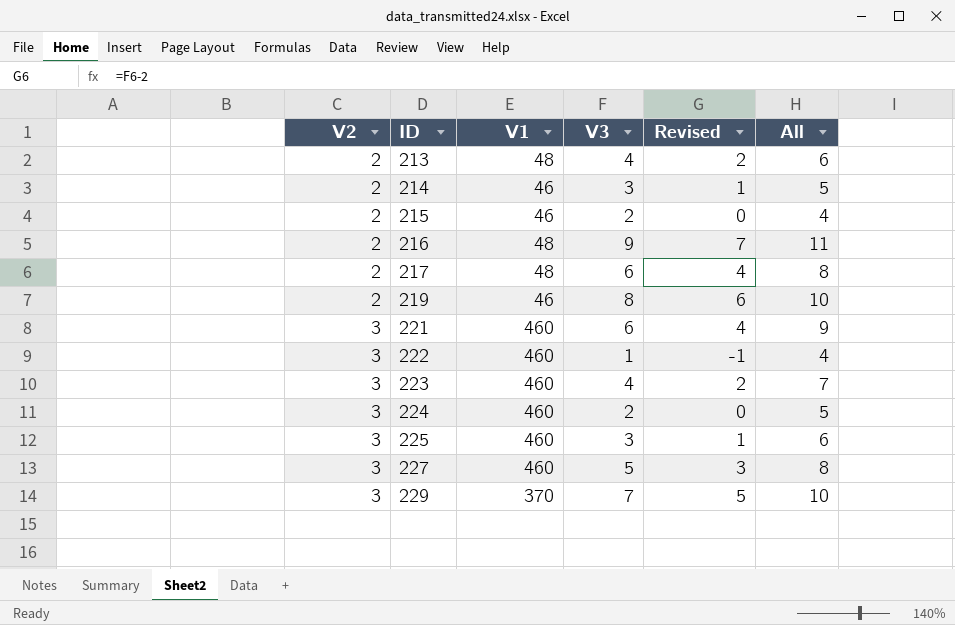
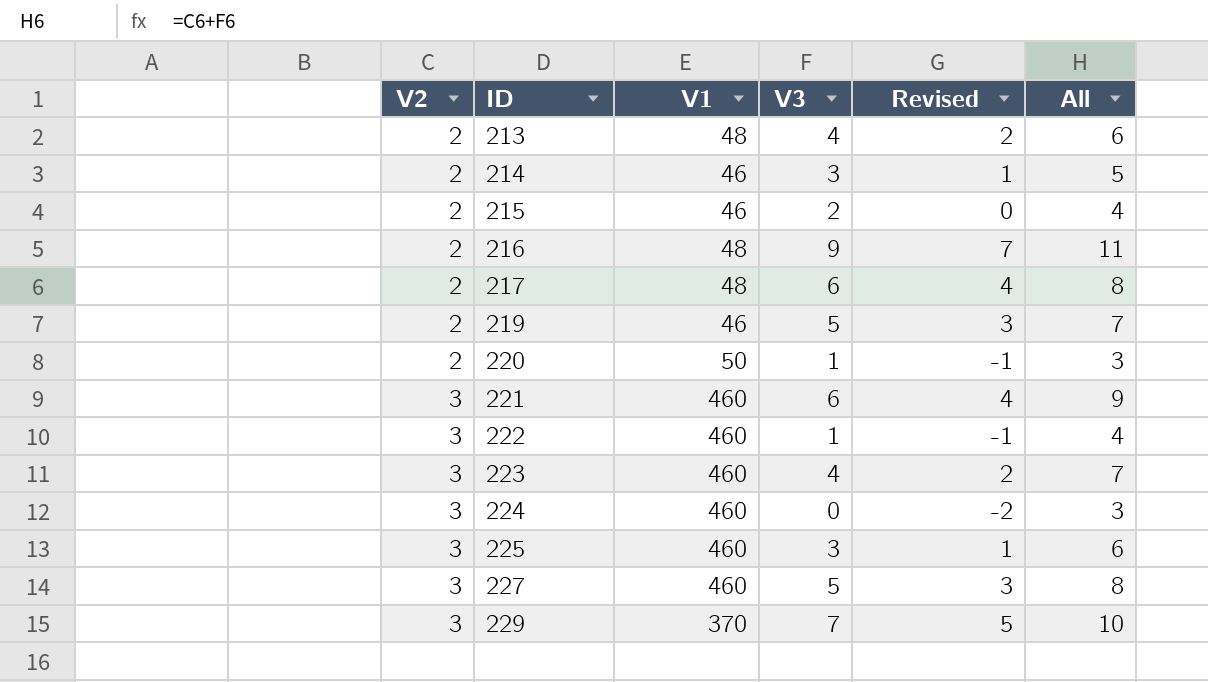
219 | V3: 8 -> 5
219 | Revised: 6 -> 3
219 | All: 10 -> 7
row 220: none -> 2 | 50 | 1 | -1 | 3
224 | V3: 2 -> 0
224 | Revised: 0 -> -2
224 | All: 5 -> 3

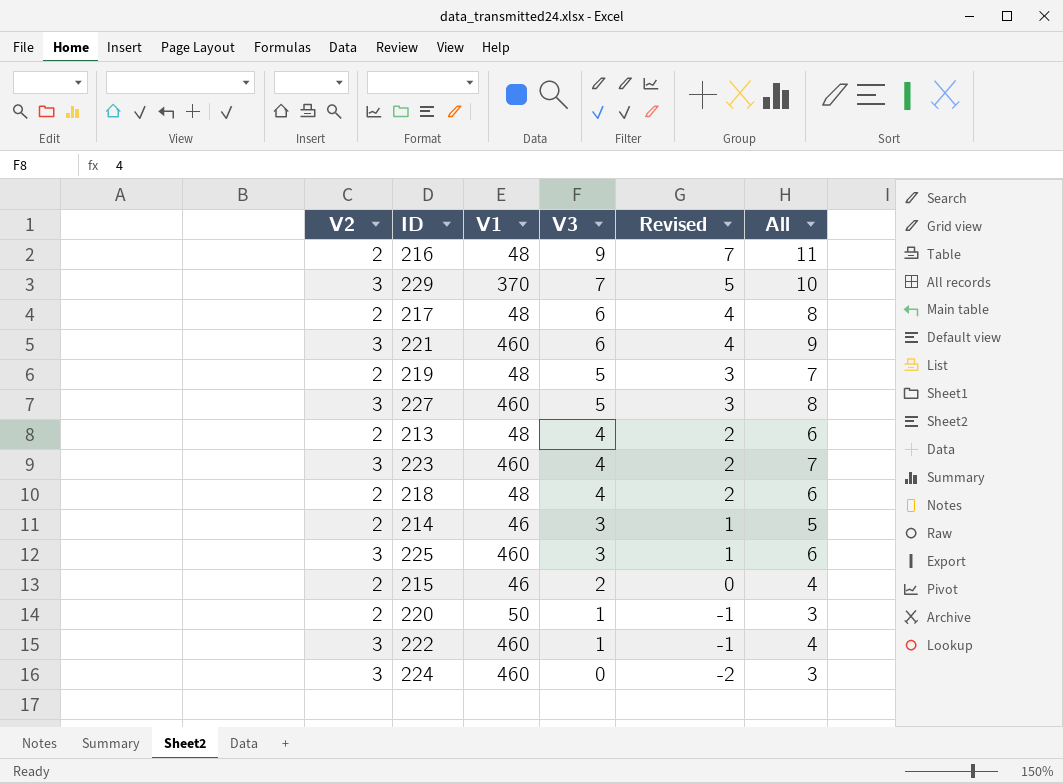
row order: V2 ascending -> V3 descending
219 | V1: 46 -> 48
row 218: none -> 2 | 48 | 4 | 2 | 6

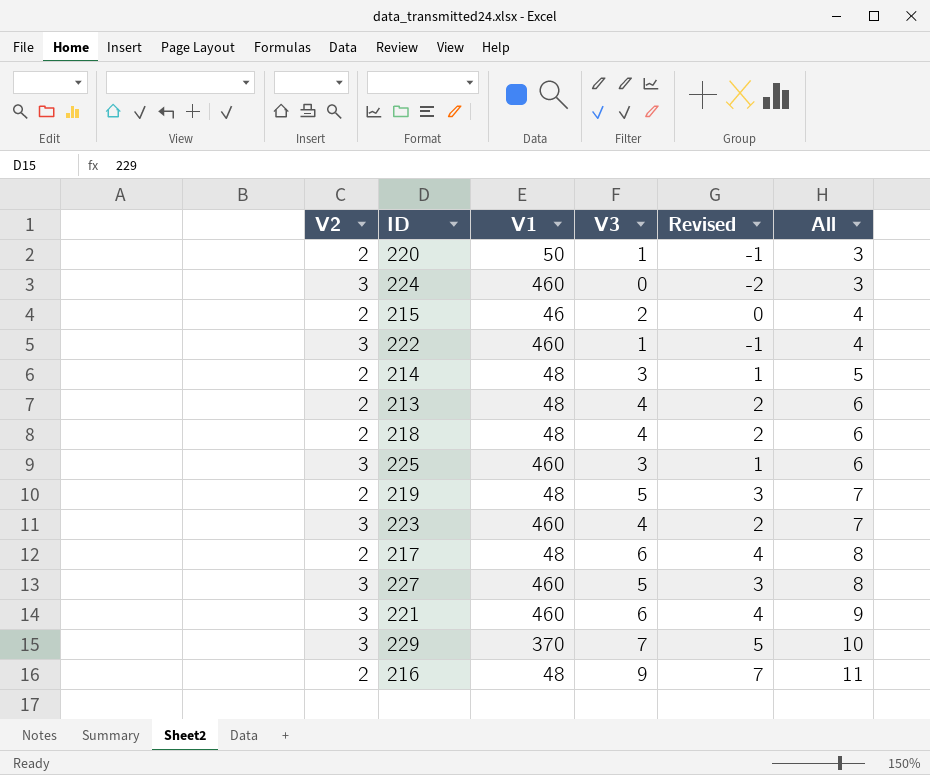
row order: V3 descending -> All ascending
214 | V1: 46 -> 48

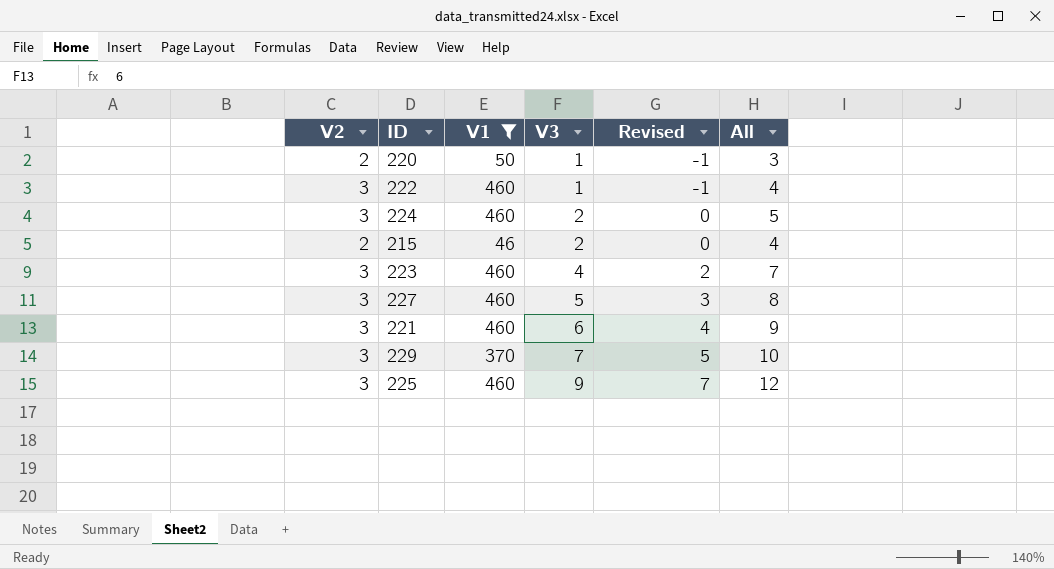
filter: none -> V1 != 48
row order: All ascending -> V3 ascending
224 | V3: 0 -> 2
224 | Revised: -2 -> 0
224 | All: 3 -> 5
225 | V3: 3 -> 9
225 | Revised: 1 -> 7
225 | All: 6 -> 12

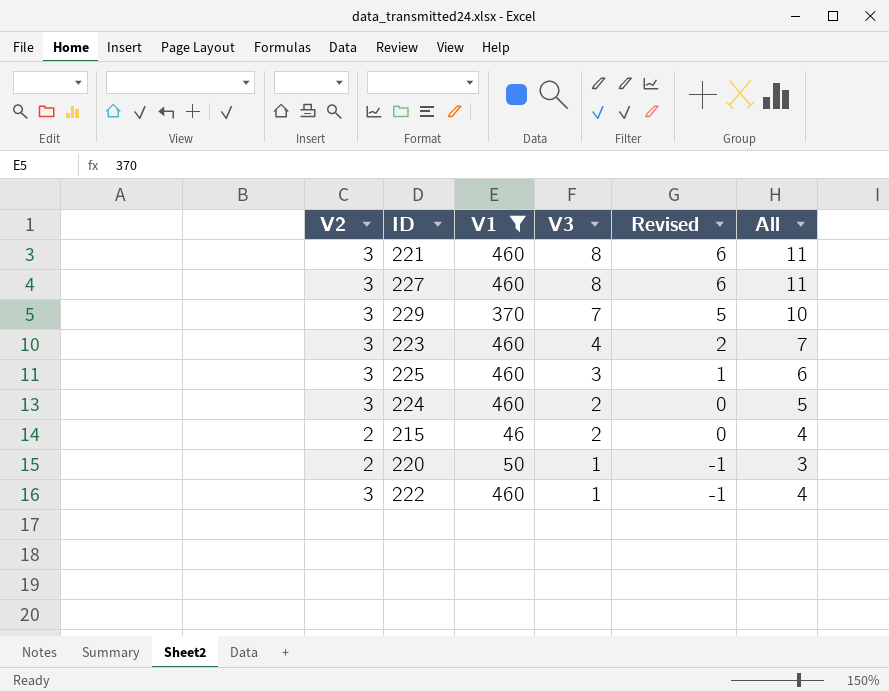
row order: V3 ascending -> V3 descending
221 | V3: 6 -> 8
221 | Revised: 4 -> 6
221 | All: 9 -> 11
227 | V3: 5 -> 8
227 | Revised: 3 -> 6
227 | All: 8 -> 11
225 | V3: 9 -> 3
225 | Revised: 7 -> 1
225 | All: 12 -> 6

